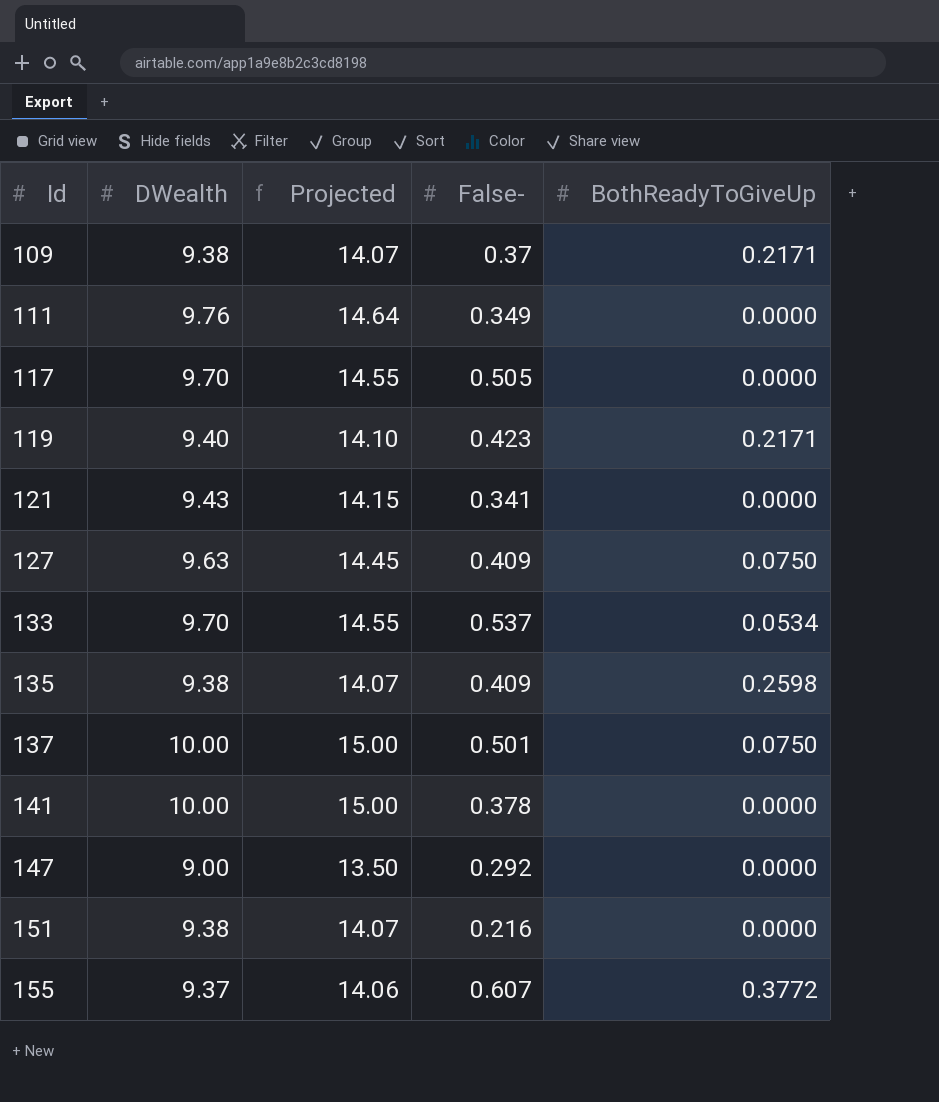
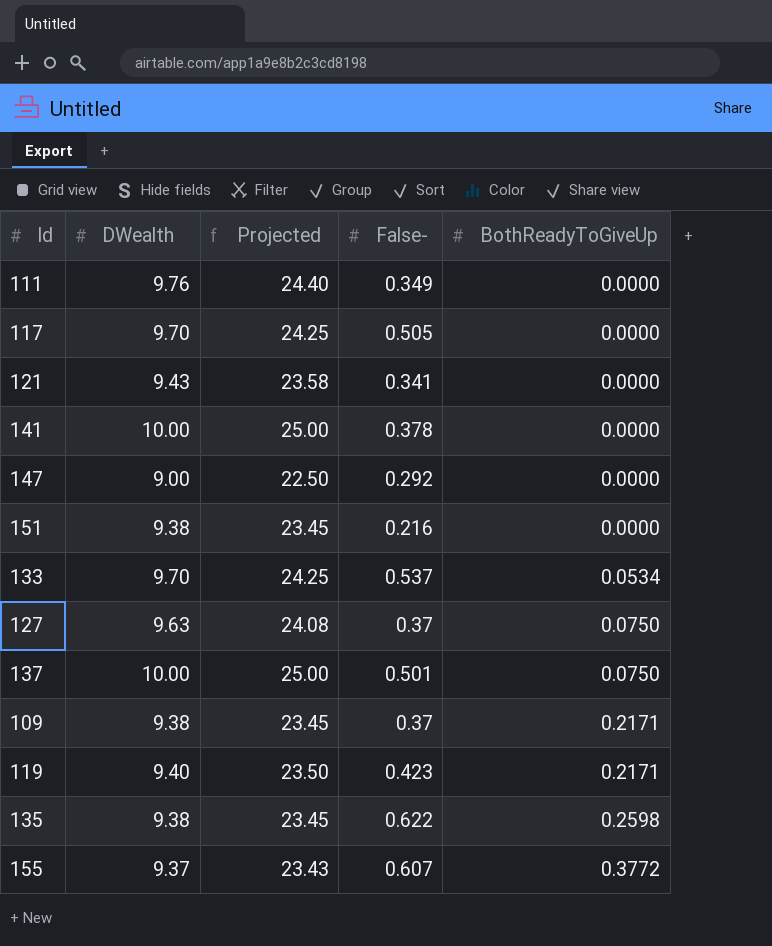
row order: Id ascending -> BothReadyToGiveUp ascending
column Projected | formula: [DWealth] * 1.5 -> [DWealth] * 2.5
127 | False-: 0.409 -> 0.37
135 | False-: 0.409 -> 0.622

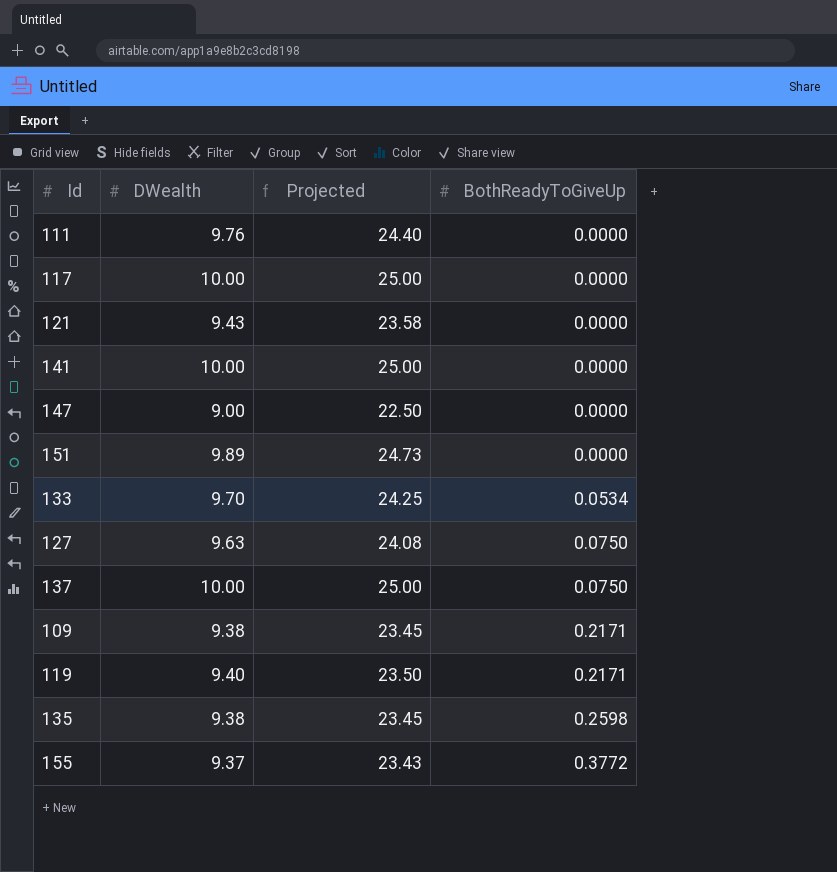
column False- | position: 4 -> none
117 | DWealth: 9.70 -> 10.00
117 | Projected: 24.25 -> 25.00
151 | DWealth: 9.38 -> 9.89
151 | Projected: 23.45 -> 24.73

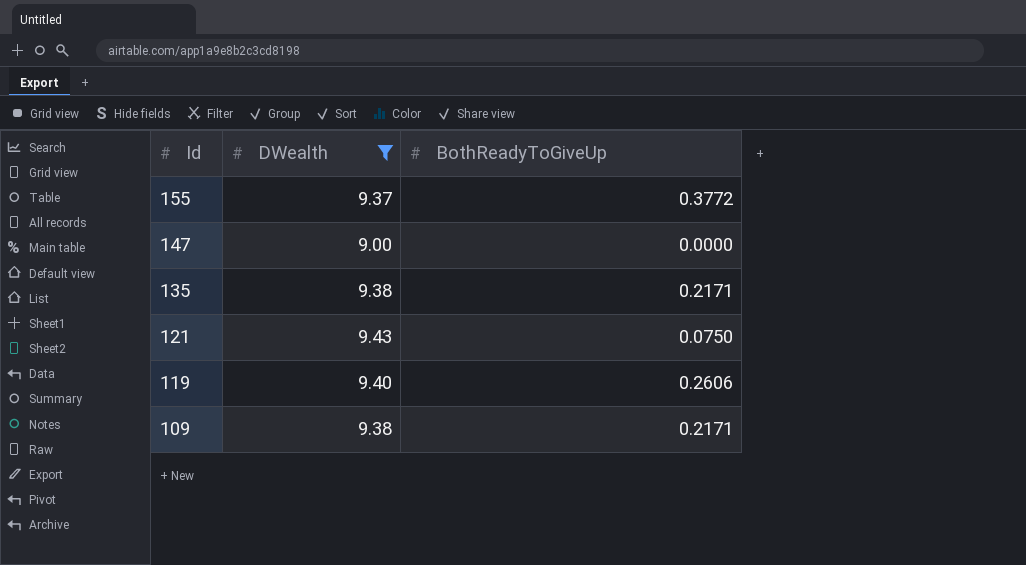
filter: none -> DWealth <= 9.43
row order: BothReadyToGiveUp ascending -> Id descending
column Projected | formula: [DWealth] * 2.5 -> none
135 | BothReadyToGiveUp: 0.2598 -> 0.2171
121 | BothReadyToGiveUp: 0.0000 -> 0.0750
119 | BothReadyToGiveUp: 0.2171 -> 0.2606

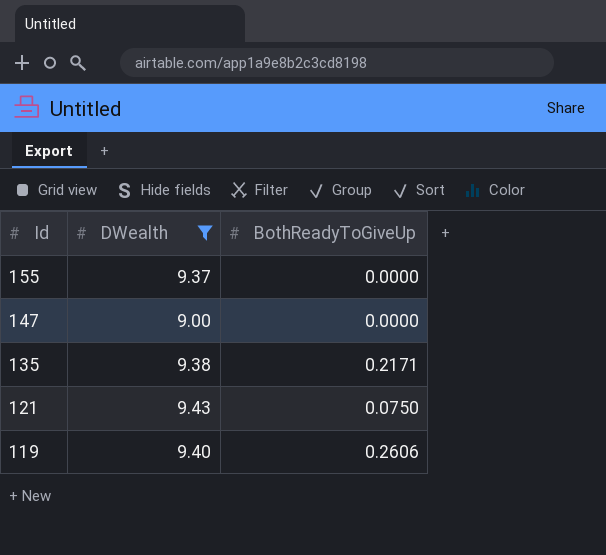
row 109: 9.38 | 0.2171 -> none
155 | BothReadyToGiveUp: 0.3772 -> 0.0000

